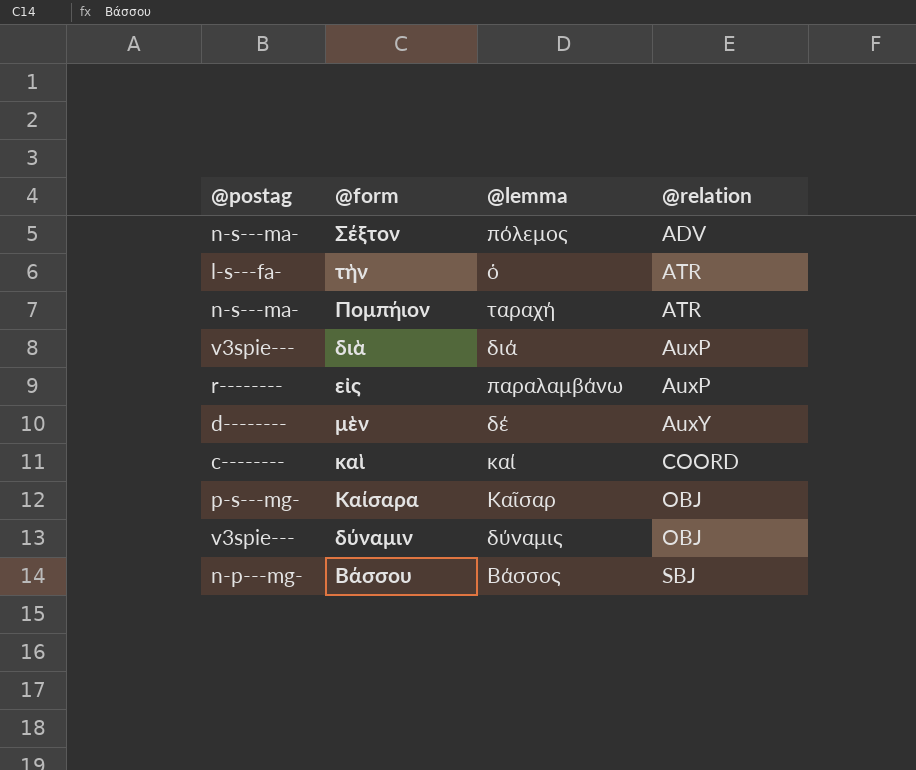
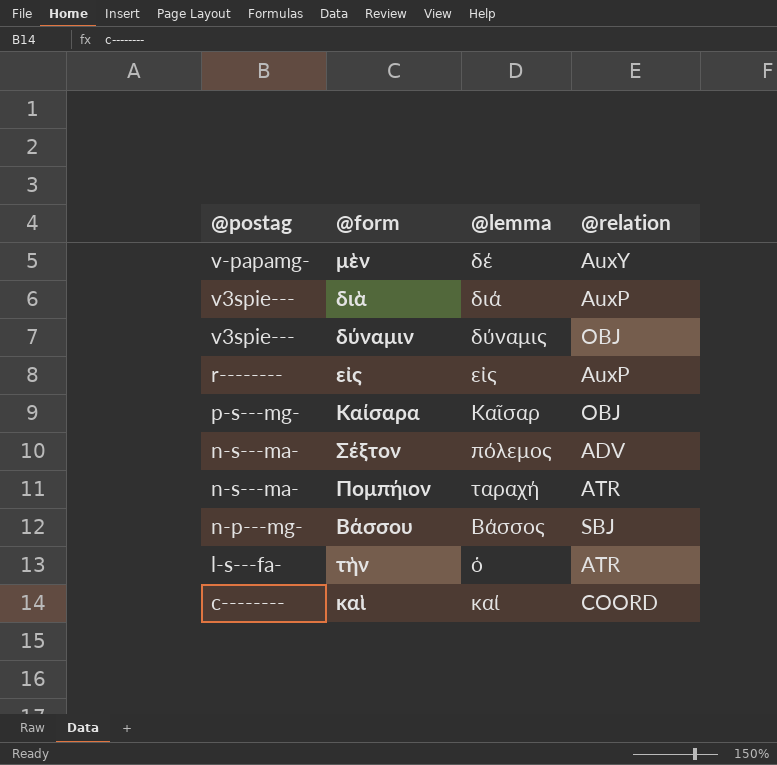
row order: @relation ascending -> @postag descending
μὲν | @postag: d-------- -> v-papamg-
εἰς | @lemma: παραλαμβάνω -> εἰς

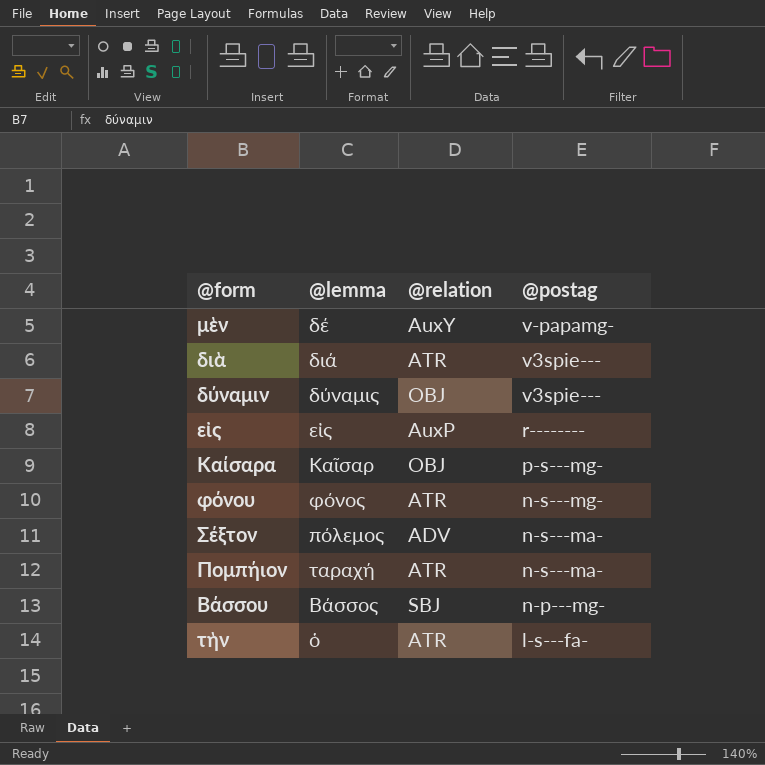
column @postag | position: 1 -> 4
row καὶ: c-------- | καί | COORD -> none
διὰ | @relation: AuxP -> ATR
row φόνου: none -> φόνος | ATR | n-s---mg-

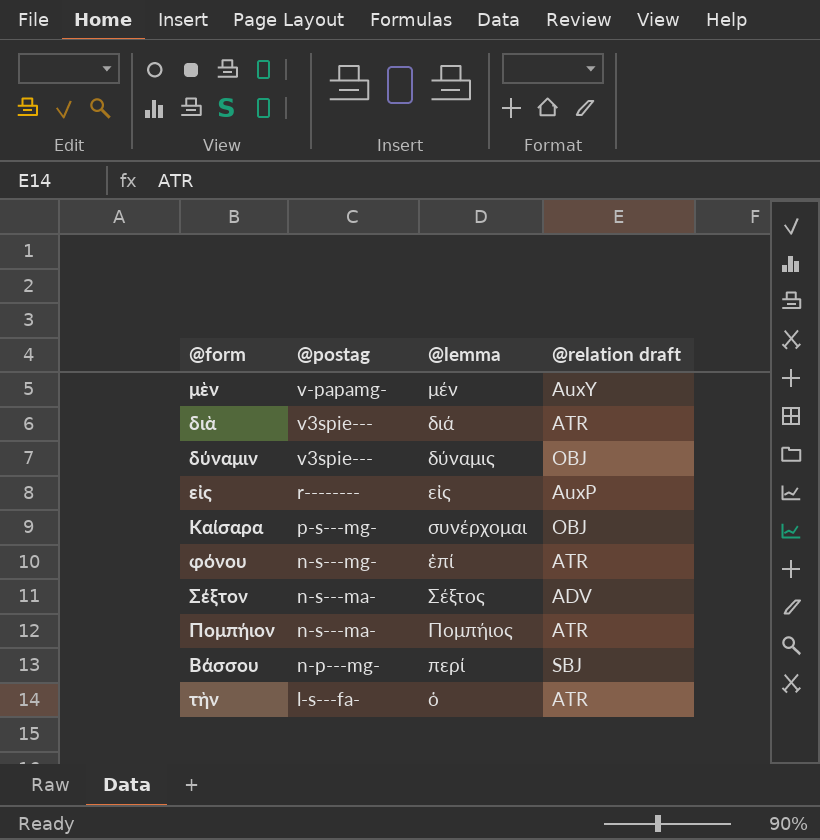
column @postag | position: 4 -> 2
column name: @relation -> @relation draft
μὲν | @lemma: δέ -> μέν
Καίσαρα | @lemma: Καῖσαρ -> συνέρχομαι
φόνου | @lemma: φόνος -> ἐπί
Σέξτον | @lemma: πόλεμος -> Σέξτος
Πομπήιον | @lemma: ταραχή -> Πομπήιος
Βάσσου | @lemma: Βάσσος -> περί

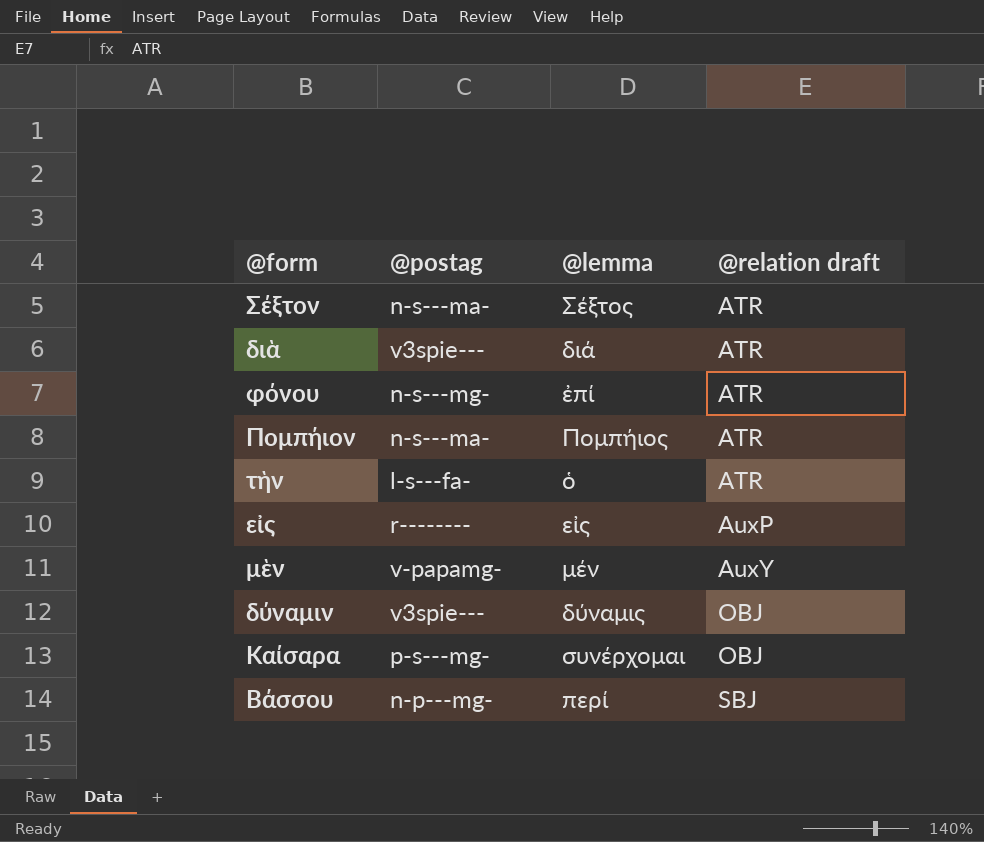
row order: @postag descending -> @relation draft ascending
Σέξτον | @relation draft: ADV -> ATR

